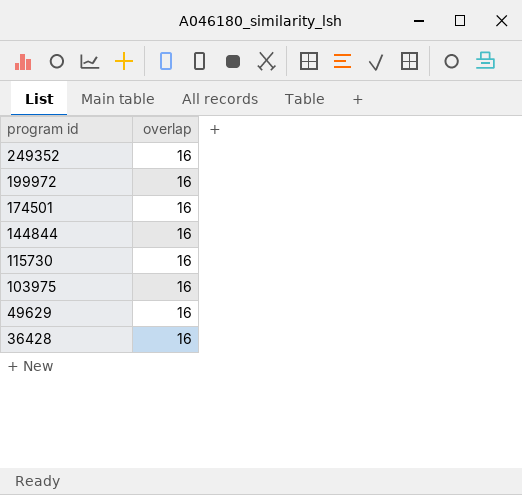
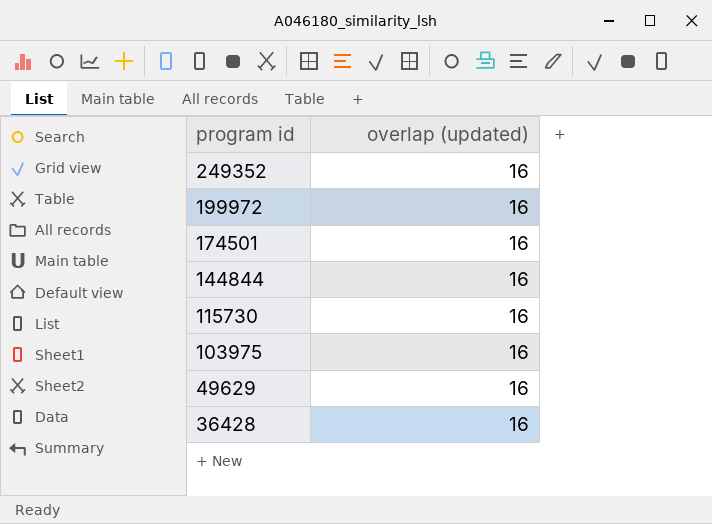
column name: overlap -> overlap (updated)

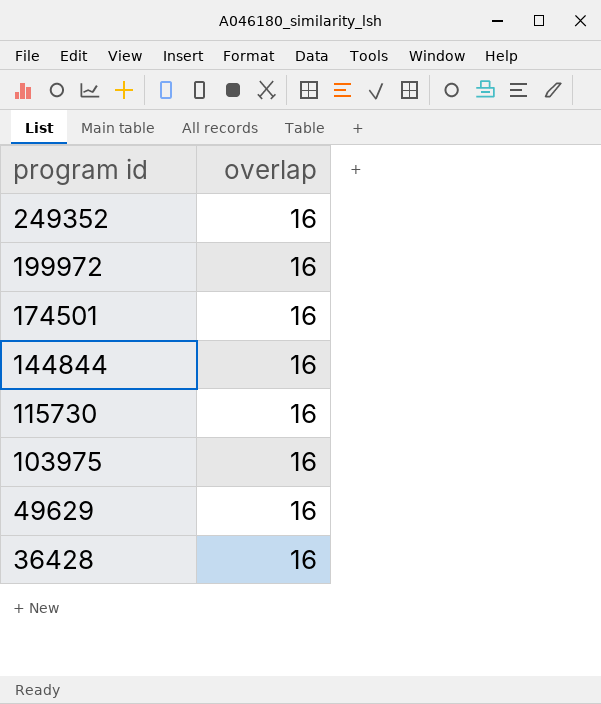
column name: overlap (updated) -> overlap

